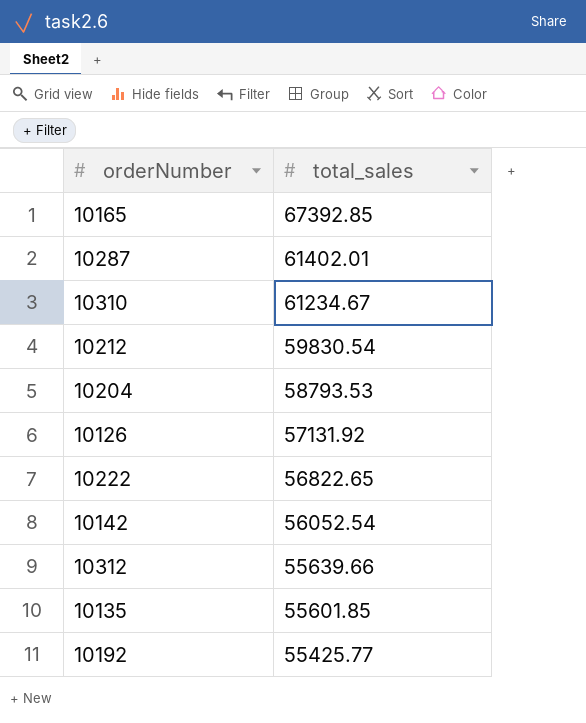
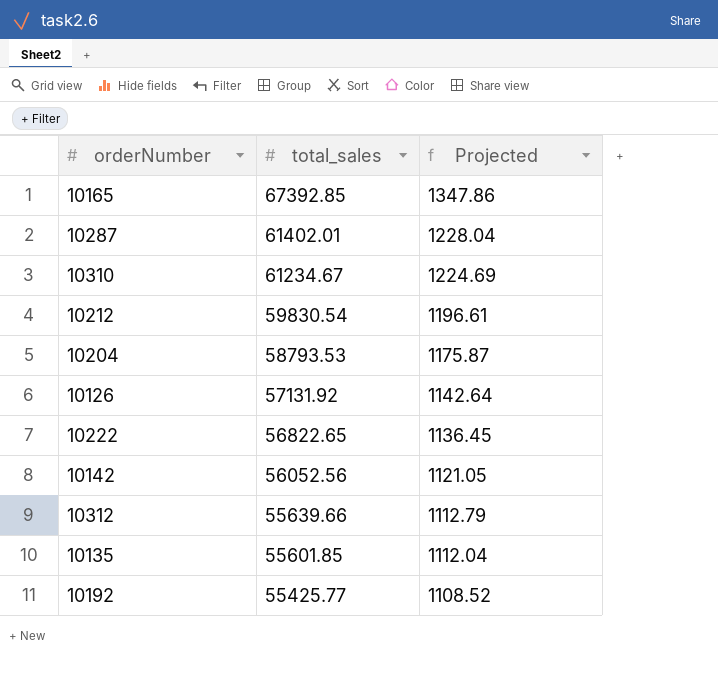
column Projected | formula: none -> [total_sales] * 0.02
10142 | total_sales: 56052.54 -> 56052.56

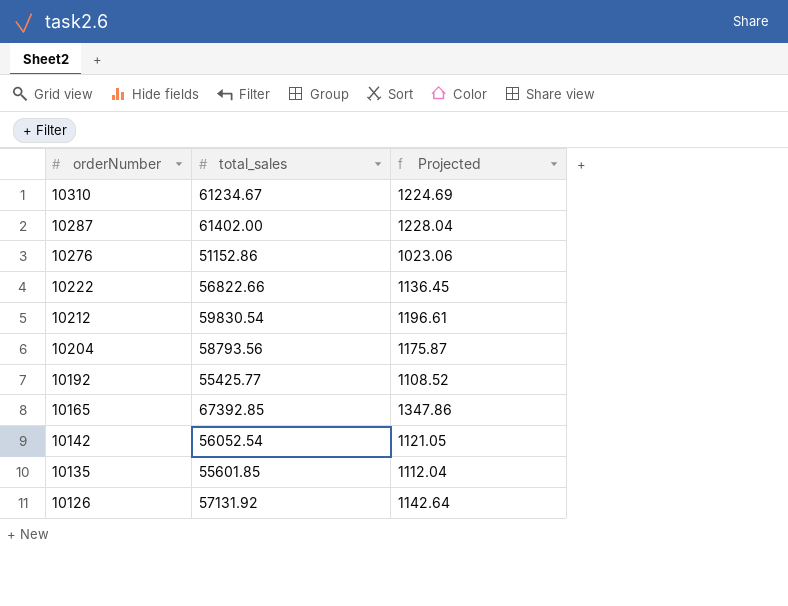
row order: total_sales descending -> orderNumber descending
row 10312: 55639.66 | 1112.79 -> none
10287 | total_sales: 61402.01 -> 61402.00
row 10276: none -> 51152.86 | 1023.06
10222 | total_sales: 56822.65 -> 56822.66
10204 | total_sales: 58793.53 -> 58793.56
10142 | total_sales: 56052.56 -> 56052.54

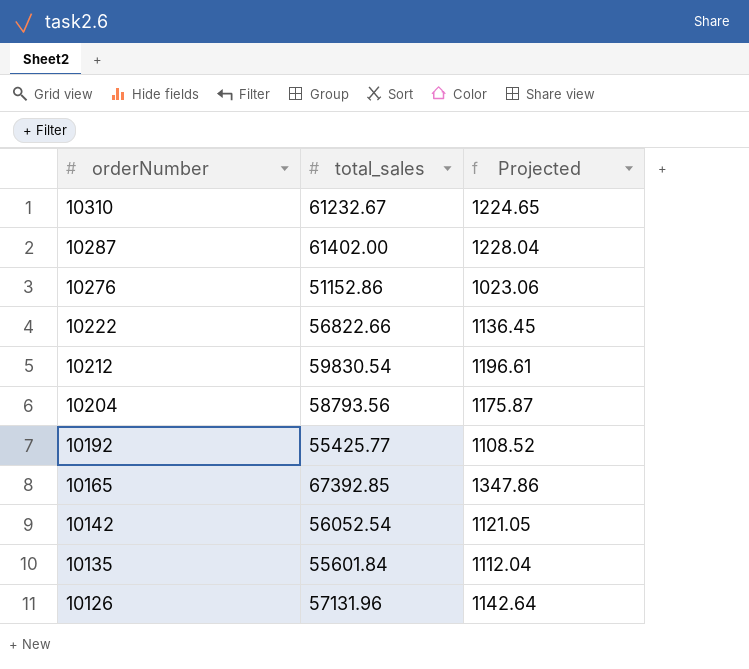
10310 | total_sales: 61234.67 -> 61232.67
10310 | Projected: 1224.69 -> 1224.65
10135 | total_sales: 55601.85 -> 55601.84
10126 | total_sales: 57131.92 -> 57131.96

